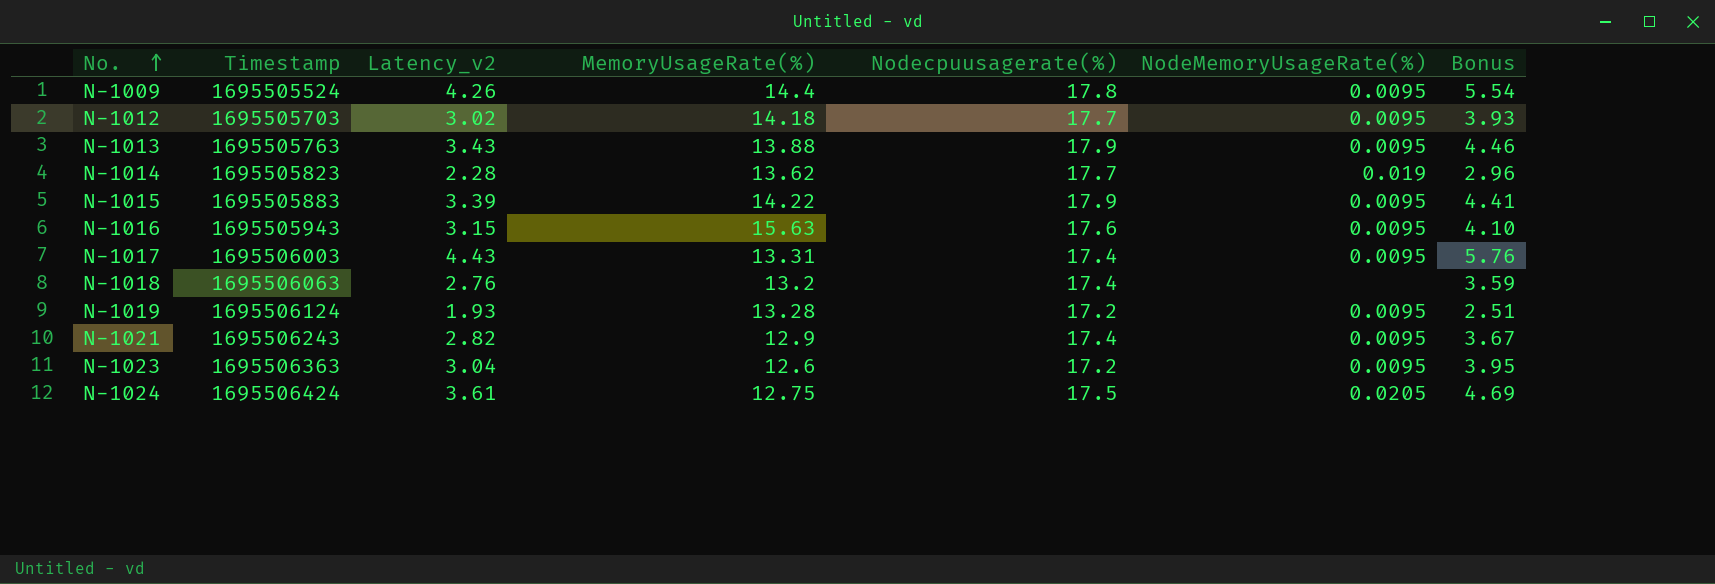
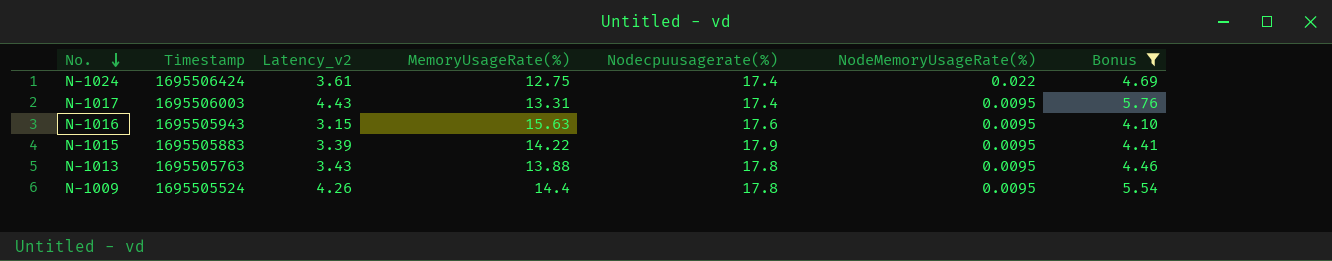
filter: none -> Bonus >= 4.10
row order: No. ascending -> No. descending
N-1024 | Nodecpuusagerate(%): 17.5 -> 17.4
N-1024 | NodeMemoryUsageRate(%): 0.0205 -> 0.022
N-1013 | Nodecpuusagerate(%): 17.9 -> 17.8

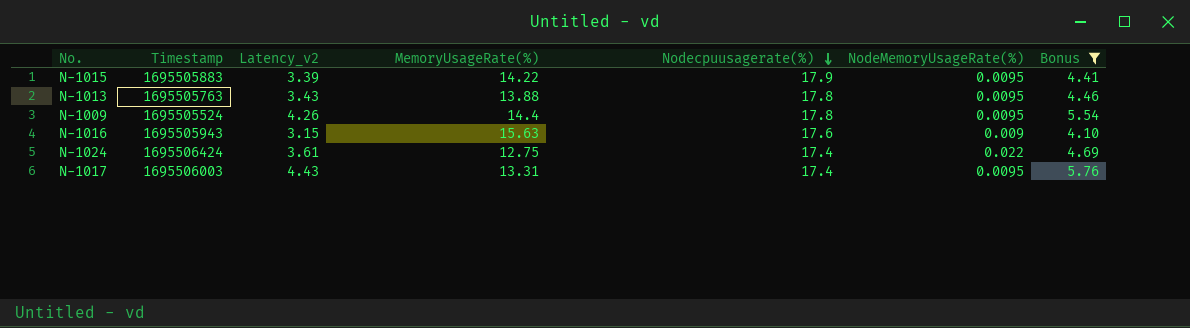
row order: No. descending -> Nodecpuusagerate(%) descending
N-1016 | NodeMemoryUsageRate(%): 0.0095 -> 0.009

